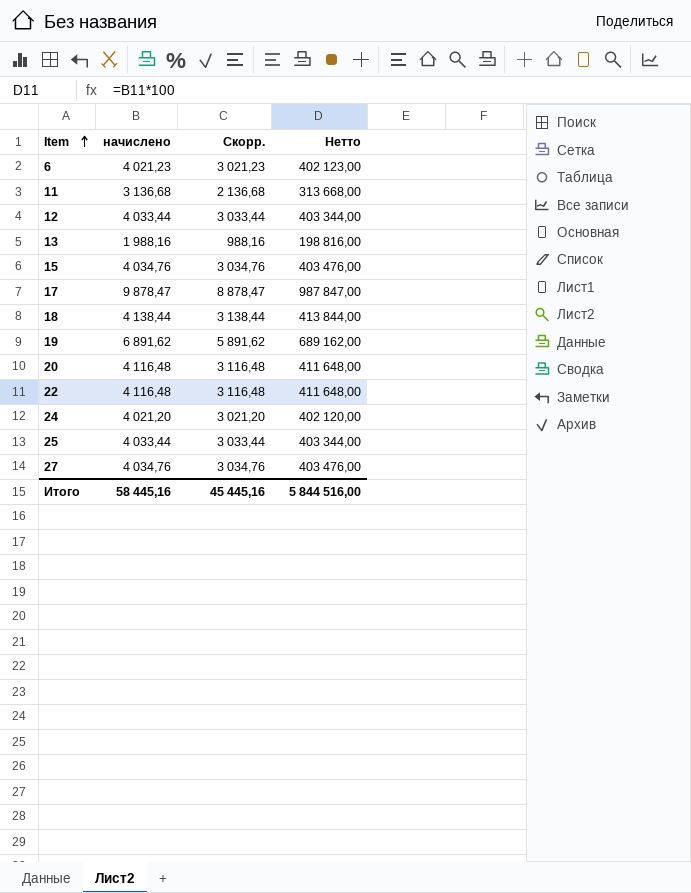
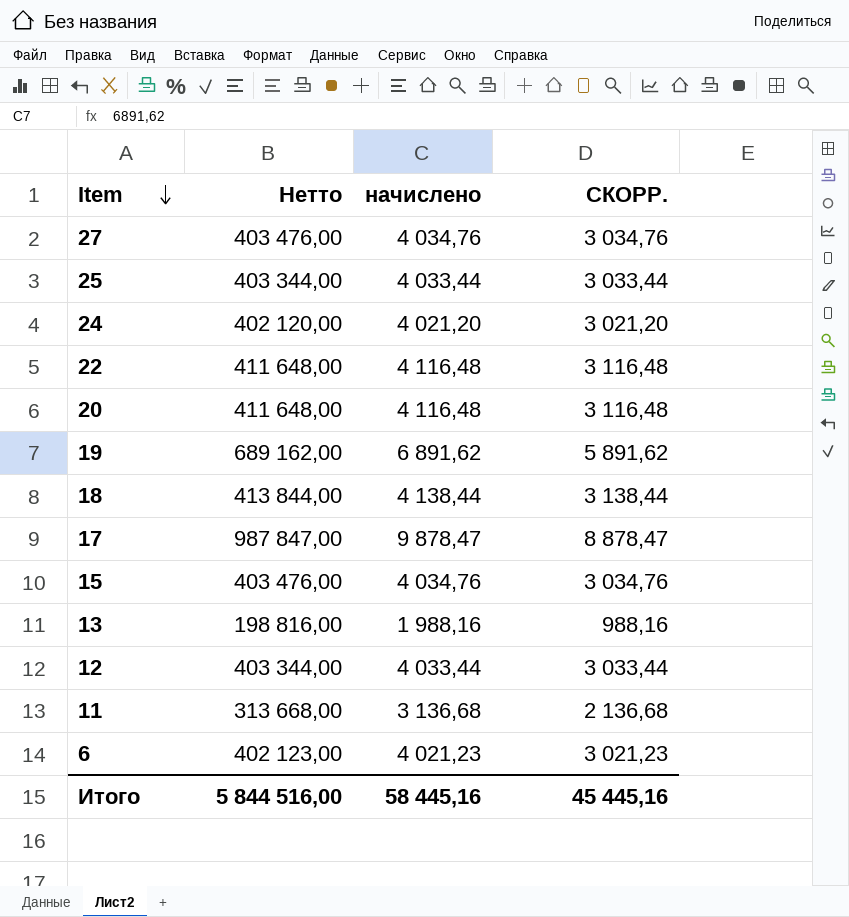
row order: Item ascending -> Item descending
column Нетто | position: 4 -> 2
column name: Скорр. -> СКОРР.

